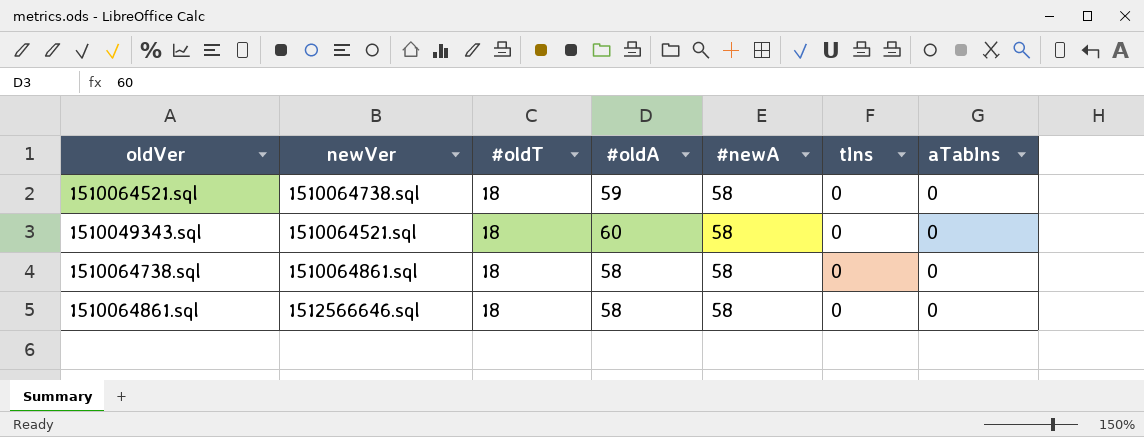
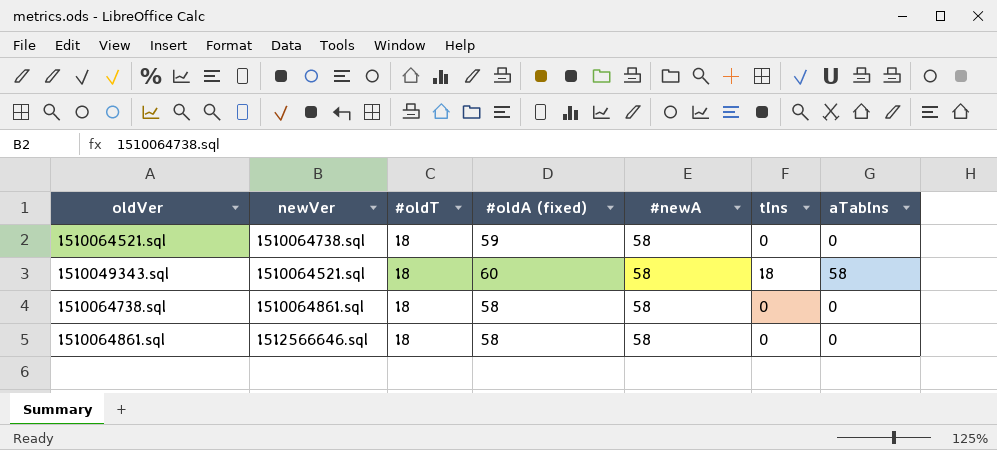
column name: #oldA -> #oldA (fixed)
1510049343.sql | tIns: 0 -> 18
1510049343.sql | aTabIns: 0 -> 58

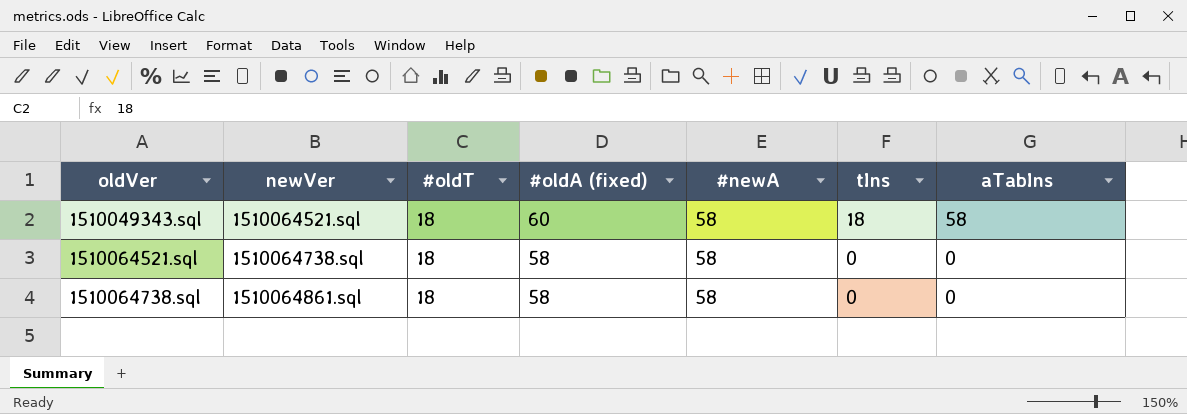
row order: none -> oldVer ascending
row 1510064861.sql: 1512566646.sql | 18 | 58 | 58 | 0 | 0 -> none
1510064521.sql | #oldA (fixed): 59 -> 58

